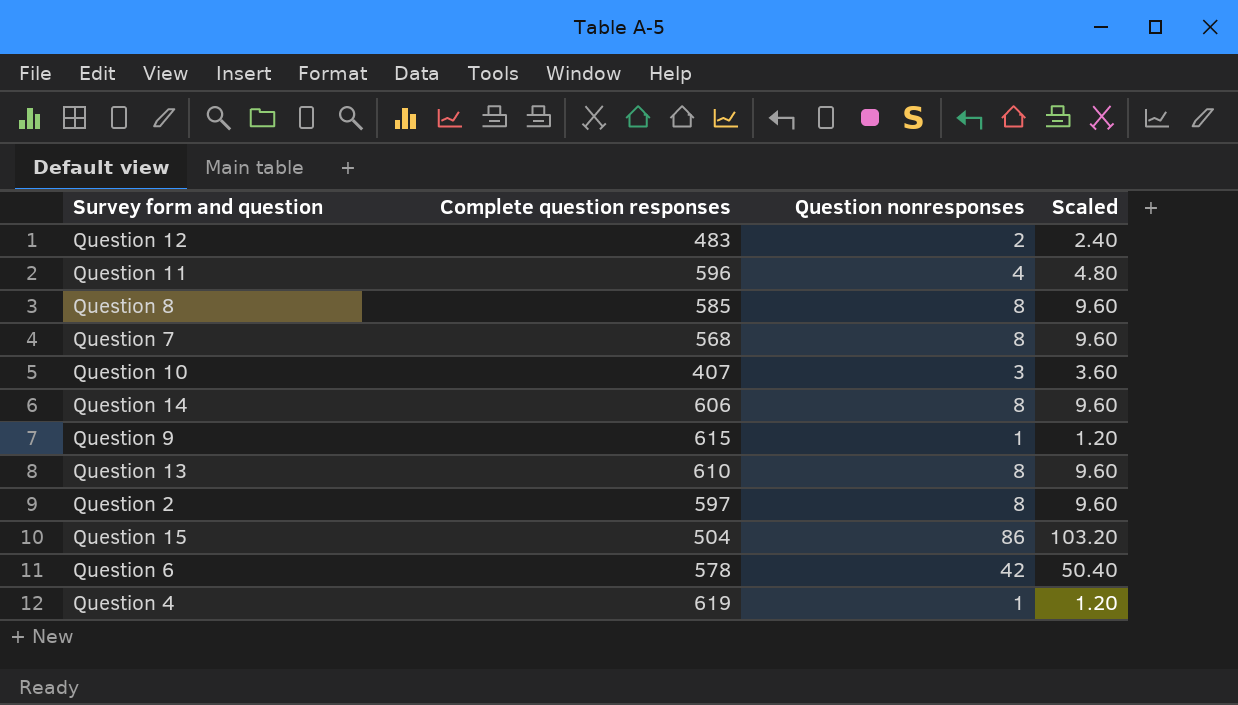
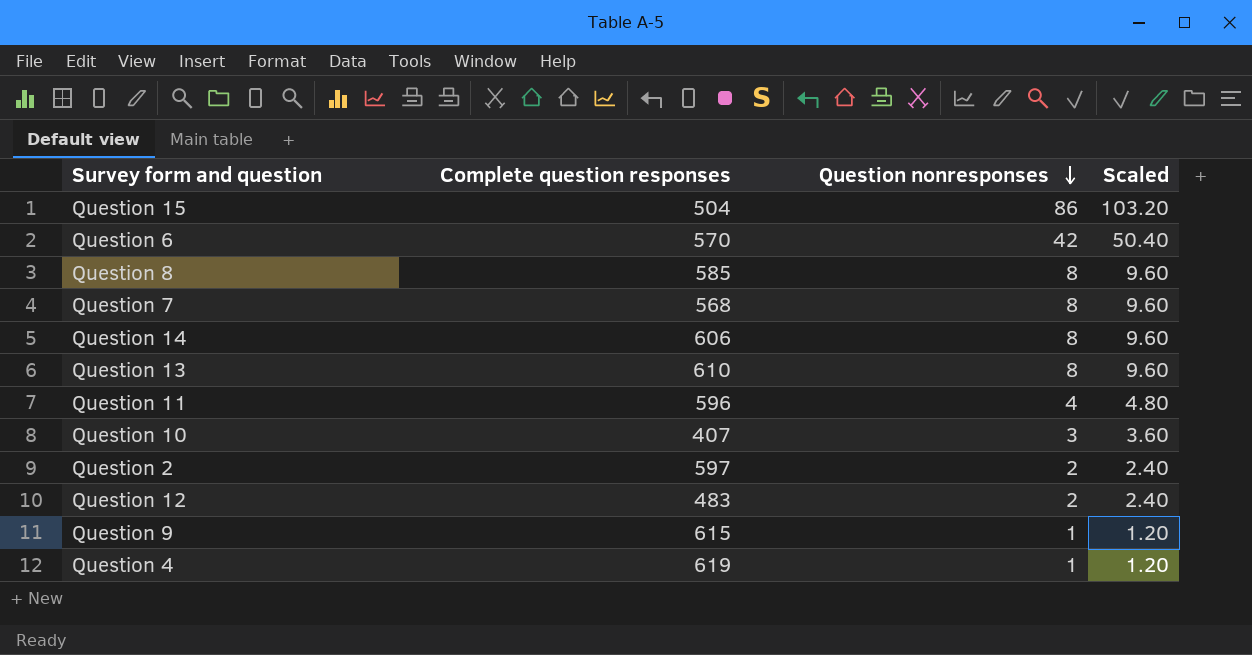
row order: none -> Question nonresponses descending
Question 6 | Complete question responses: 578 -> 570
Question 2 | Question nonresponses: 8 -> 2
Question 2 | Scaled: 9.60 -> 2.40

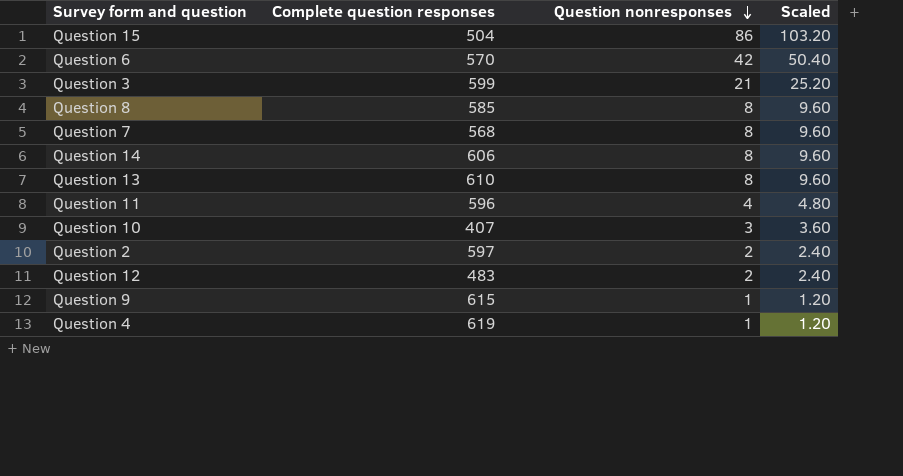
row Question 3: none -> 599 | 21 | 25.20

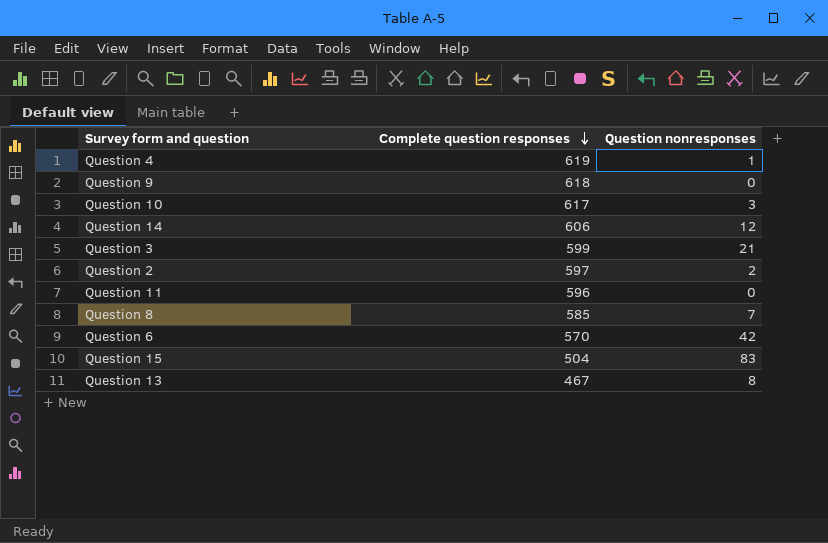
row order: Question nonresponses descending -> Complete question responses descending
column Scaled | formula: [Question nonresponses] * 1.2 -> none
row Question 7: 568 | 8 | 9.60 -> none
row Question 12: 483 | 2 | 2.40 -> none
Question 9 | Complete question responses: 615 -> 618
Question 9 | Question nonresponses: 1 -> 0
Question 10 | Complete question responses: 407 -> 617
Question 14 | Question nonresponses: 8 -> 12
Question 11 | Question nonresponses: 4 -> 0
Question 8 | Question nonresponses: 8 -> 7
Question 15 | Question nonresponses: 86 -> 83
Question 13 | Complete question responses: 610 -> 467

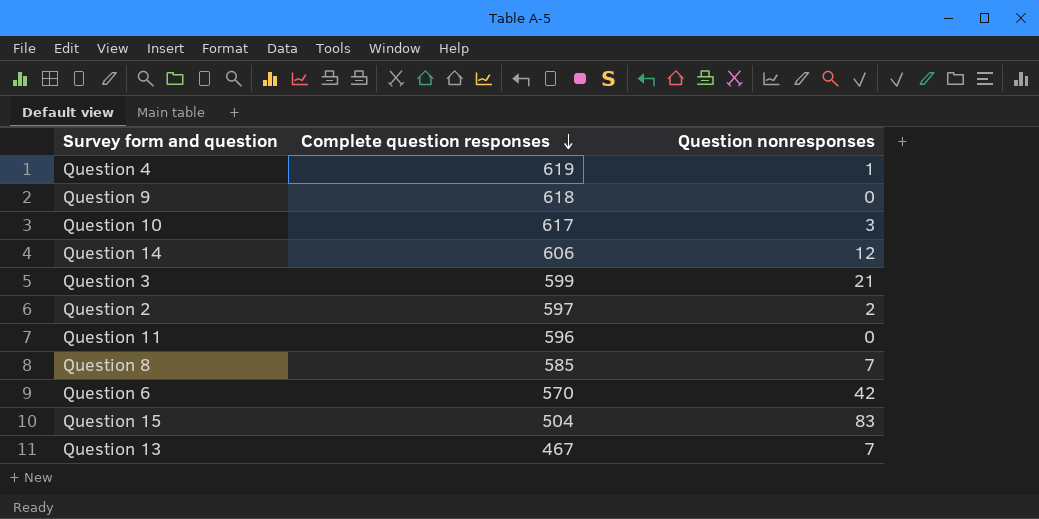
Question 13 | Question nonresponses: 8 -> 7

